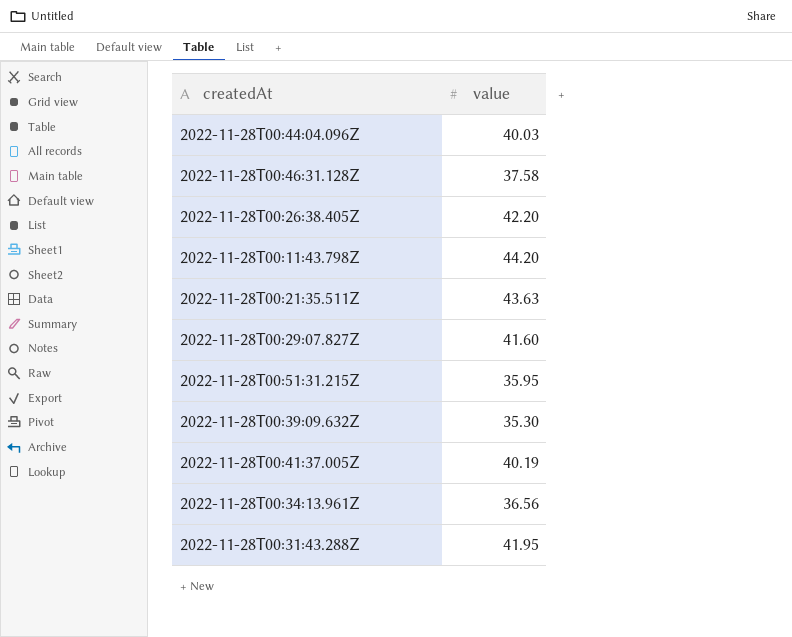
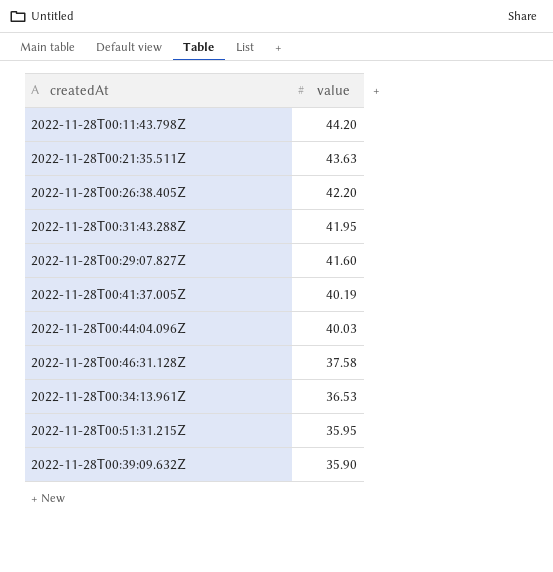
row order: none -> value descending
2022-11-28T00:34:13.961Z | value: 36.56 -> 36.53
2022-11-28T00:39:09.632Z | value: 35.30 -> 35.90

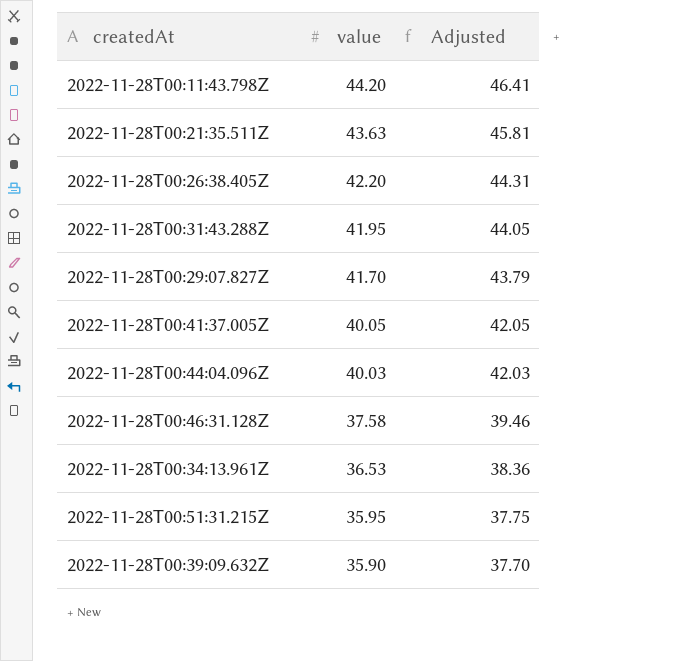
column Adjusted | formula: none -> [value] * 1.05
2022-11-28T00:29:07.827Z | value: 41.60 -> 41.70
2022-11-28T00:41:37.005Z | value: 40.19 -> 40.05

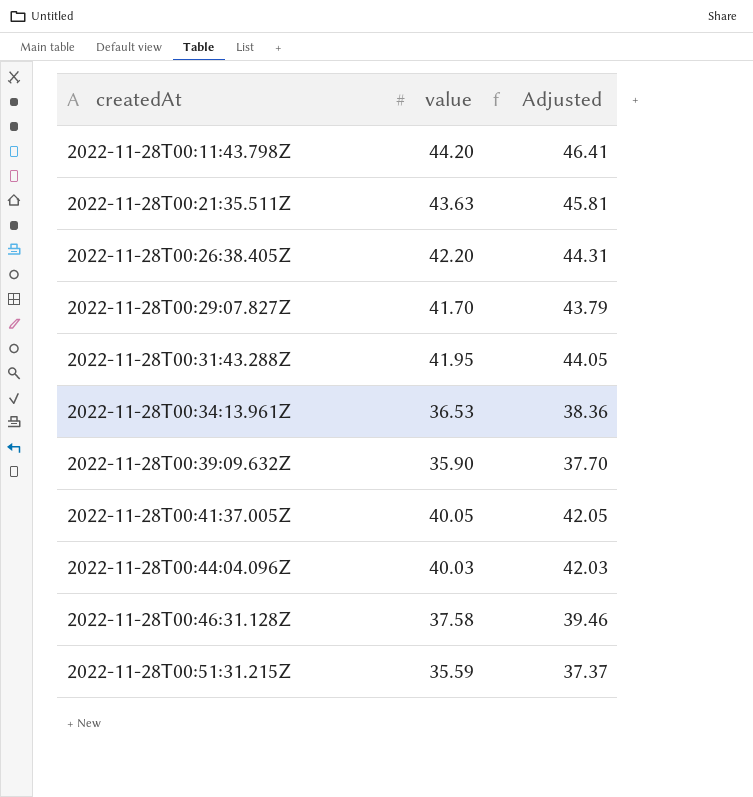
row order: value descending -> createdAt ascending
2022-11-28T00:51:31.215Z | value: 35.95 -> 35.59
2022-11-28T00:51:31.215Z | Adjusted: 37.75 -> 37.37

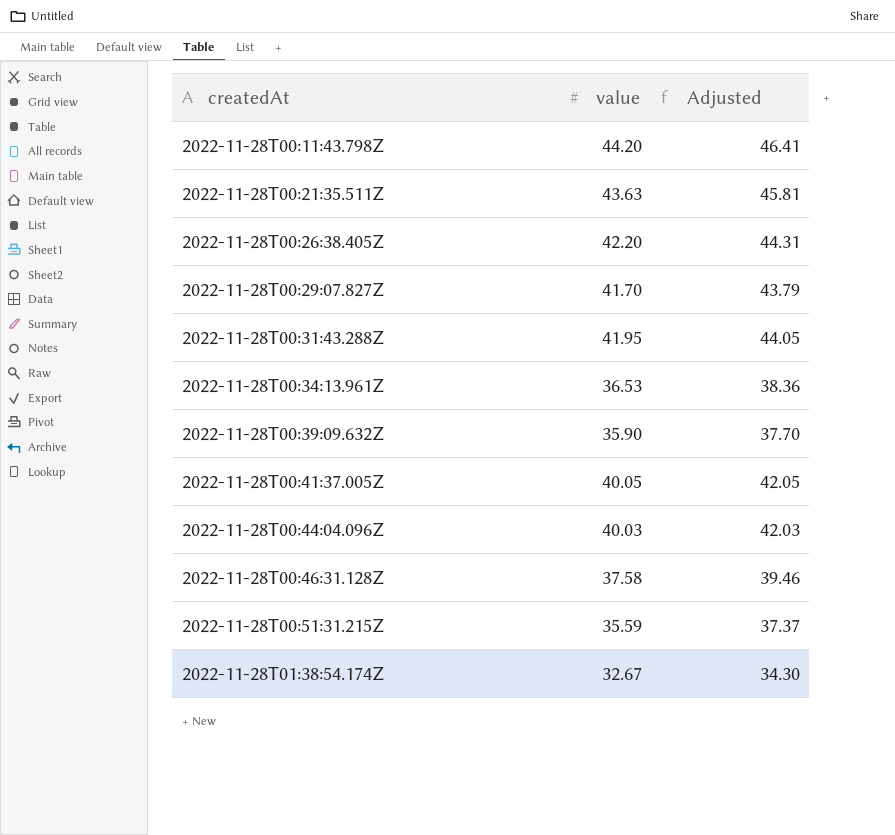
row 2022-11-28T01:38:54.174Z: none -> 32.67 | 34.30

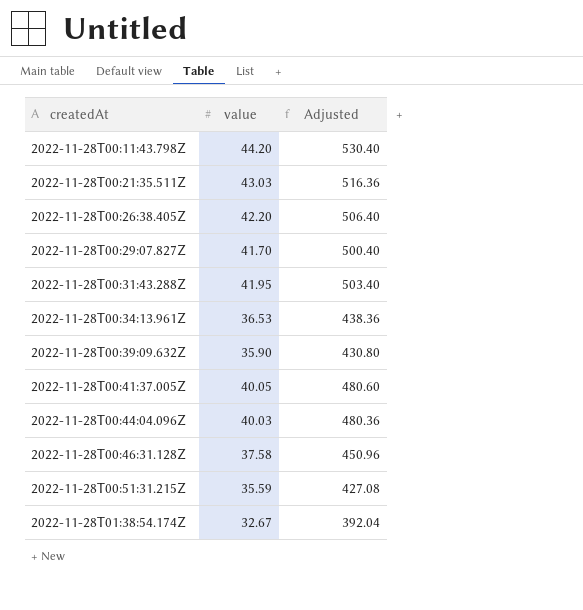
column Adjusted | formula: [value] * 1.05 -> [value] * 12
2022-11-28T00:21:35.511Z | value: 43.63 -> 43.03

